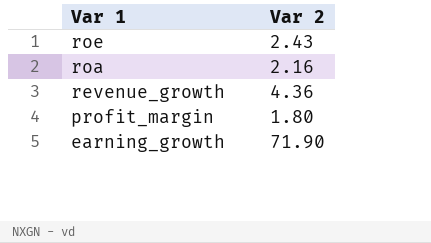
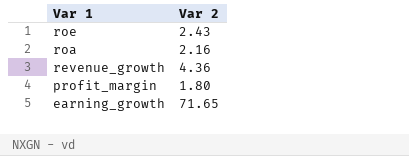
earning_growth | Var 2: 71.90 -> 71.65

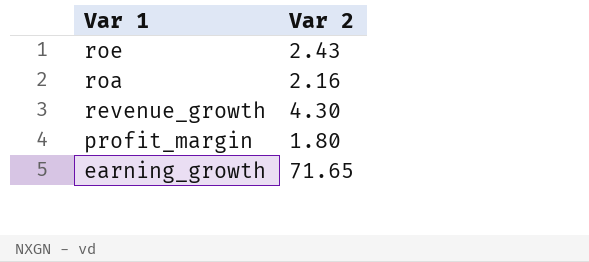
revenue_growth | Var 2: 4.36 -> 4.30

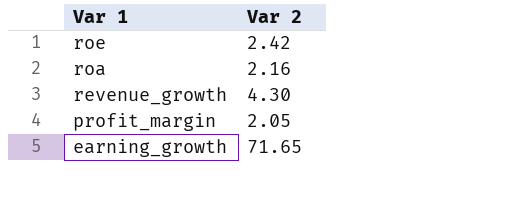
roe | Var 2: 2.43 -> 2.42
profit_margin | Var 2: 1.80 -> 2.05

